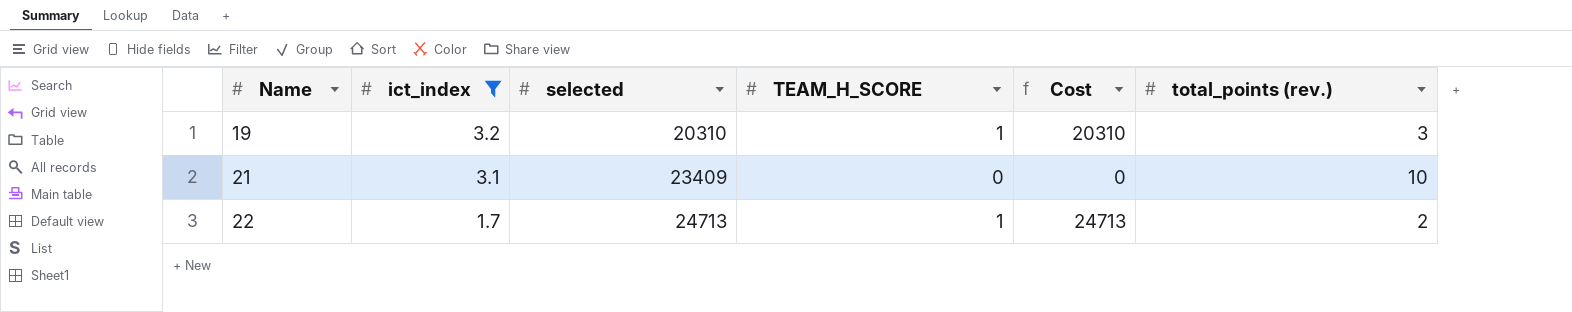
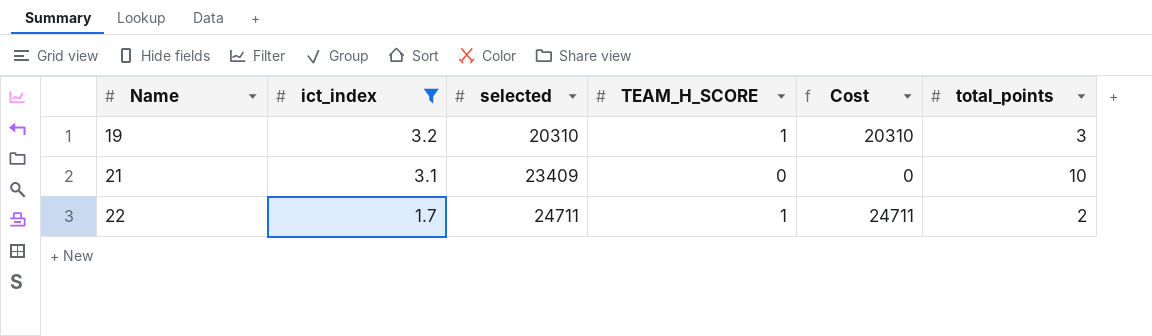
column name: total_points (rev.) -> total_points
22 | selected: 24713 -> 24711
22 | Cost: 24713 -> 24711

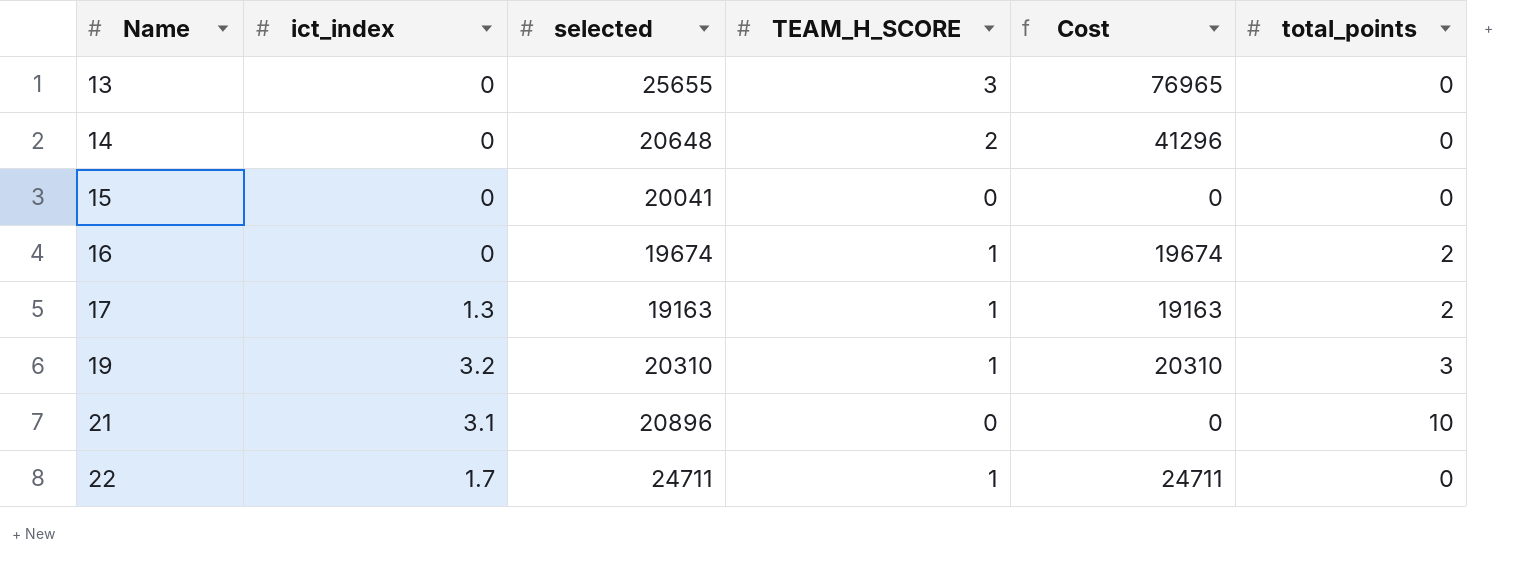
filter: ict_index >= 1.7 -> none
21 | selected: 23409 -> 20896
22 | total_points: 2 -> 0

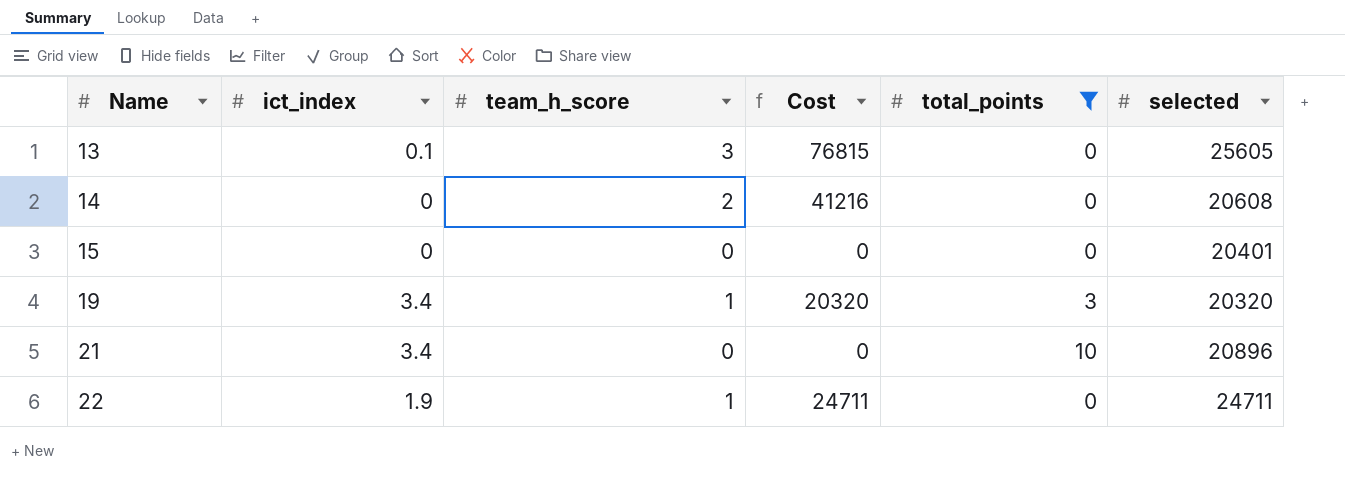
filter: none -> total_points != 2
column name: TEAM_H_SCORE -> team_h_score
column selected | position: 3 -> 6
13 | ict_index: 0 -> 0.1
13 | Cost: 76965 -> 76815
13 | selected: 25655 -> 25605
14 | Cost: 41296 -> 41216
14 | selected: 20648 -> 20608
15 | selected: 20041 -> 20401
19 | ict_index: 3.2 -> 3.4
19 | Cost: 20310 -> 20320
19 | selected: 20310 -> 20320
21 | ict_index: 3.1 -> 3.4
22 | ict_index: 1.7 -> 1.9

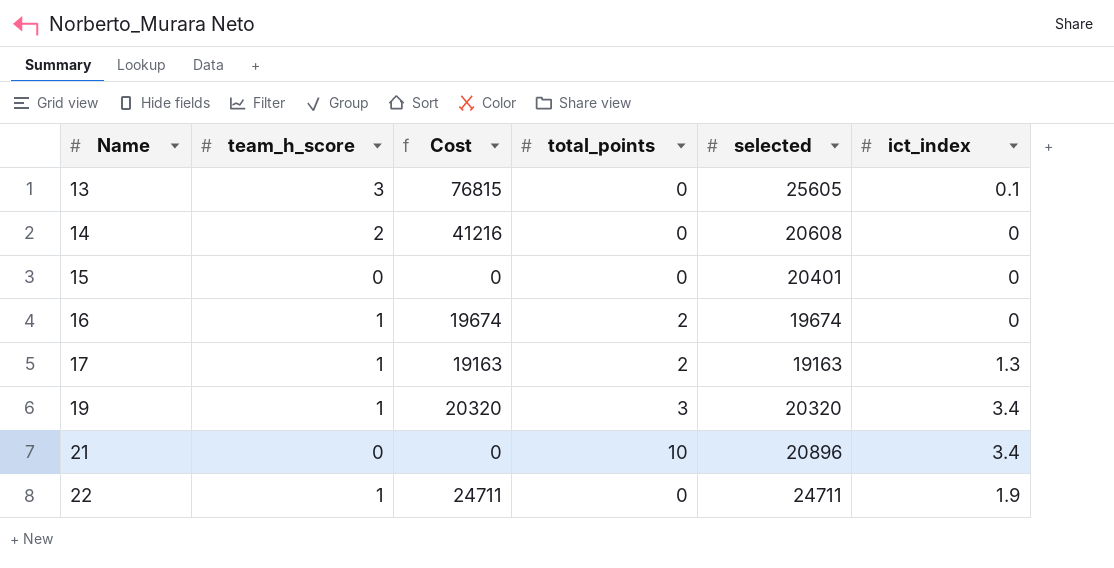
filter: total_points != 2 -> none
column ict_index | position: 2 -> 6

